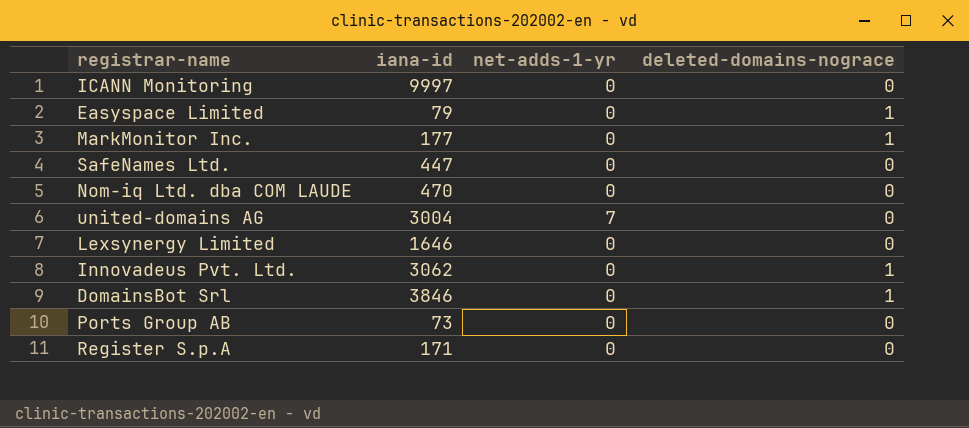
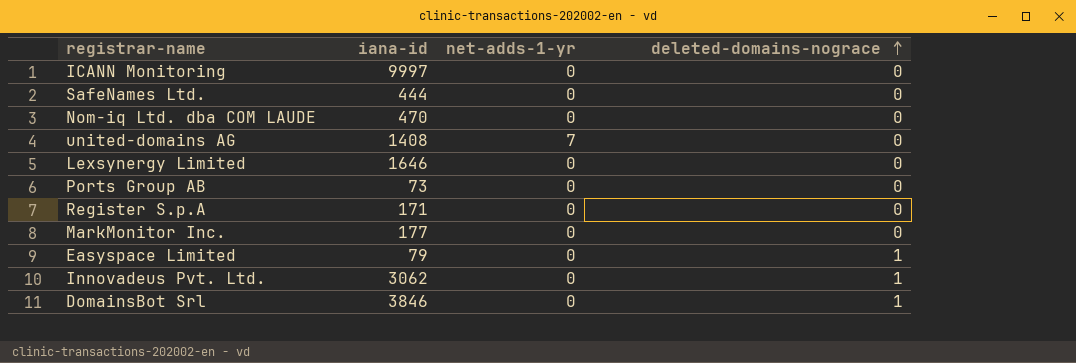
row order: none -> deleted-domains-nograce ascending
SafeNames Ltd. | iana-id: 447 -> 444
united-domains AG | iana-id: 3004 -> 1408
MarkMonitor Inc. | deleted-domains-nograce: 1 -> 0

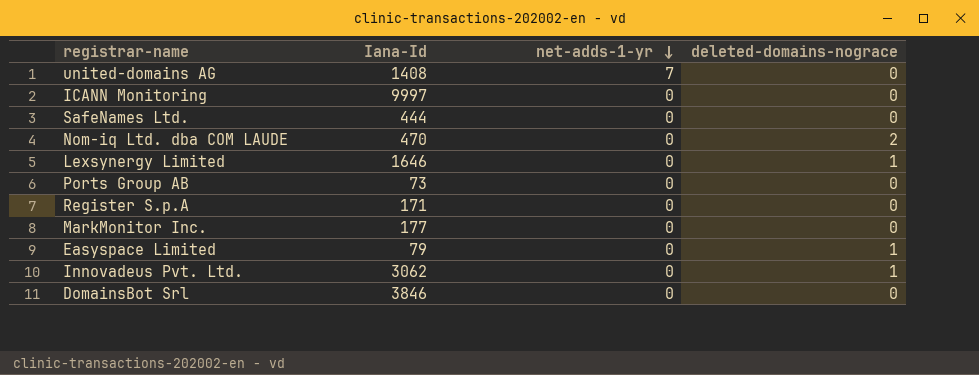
row order: deleted-domains-nograce ascending -> net-adds-1-yr descending
column name: iana-id -> Iana-Id
Nom-iq Ltd. dba COM LAUDE | deleted-domains-nograce: 0 -> 2
Lexsynergy Limited | deleted-domains-nograce: 0 -> 1
DomainsBot Srl | deleted-domains-nograce: 1 -> 0

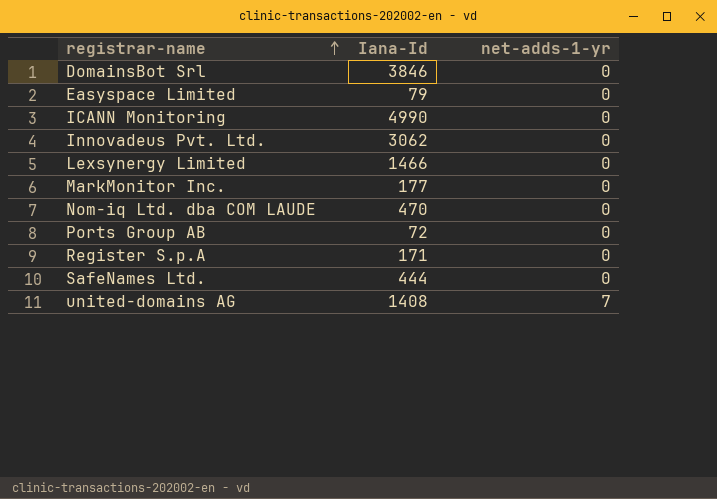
row order: net-adds-1-yr descending -> registrar-name ascending
column deleted-domains-nograce | position: 4 -> none
ICANN Monitoring | Iana-Id: 9997 -> 4990
Lexsynergy Limited | Iana-Id: 1646 -> 1466
Ports Group AB | Iana-Id: 73 -> 72

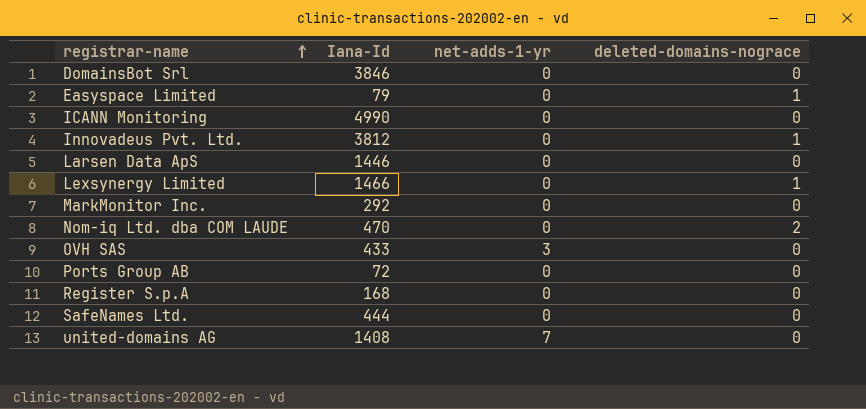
column deleted-domains-nograce | position: none -> 4
Innovadeus Pvt. Ltd. | Iana-Id: 3062 -> 3812
row Larsen Data ApS: none -> 1446 | 0 | 0
MarkMonitor Inc. | Iana-Id: 177 -> 292
row OVH SAS: none -> 433 | 3 | 0
Register S.p.A | Iana-Id: 171 -> 168

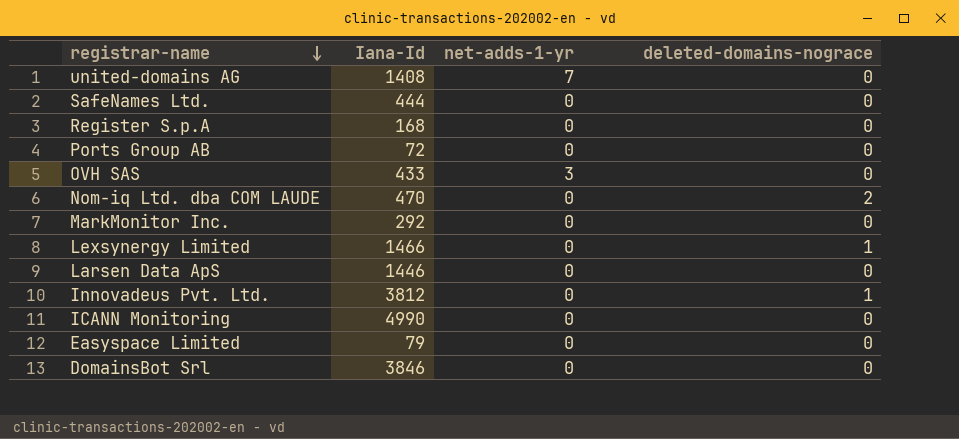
row order: registrar-name ascending -> registrar-name descending
Easyspace Limited | deleted-domains-nograce: 1 -> 0

